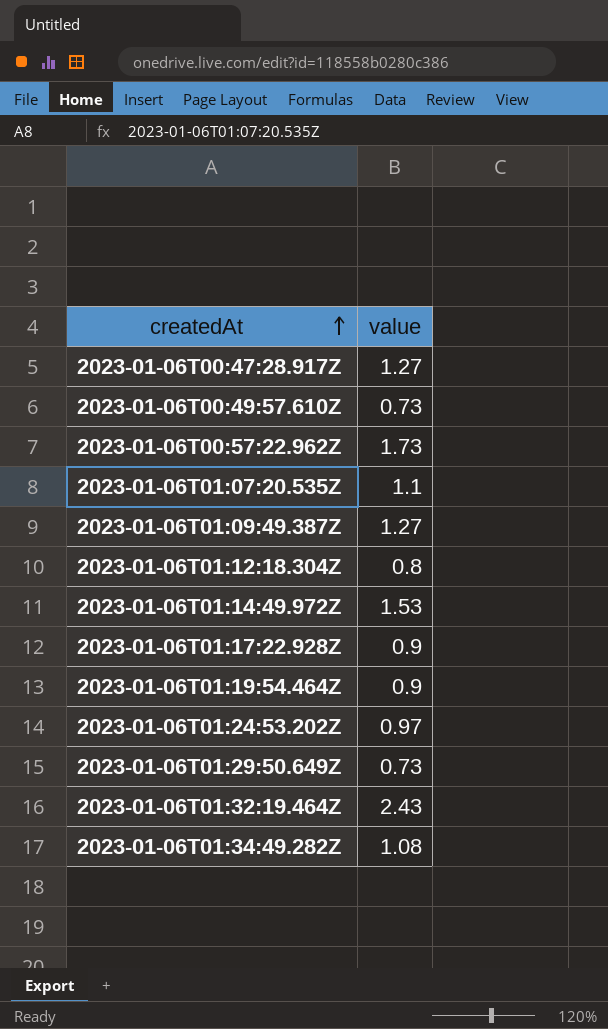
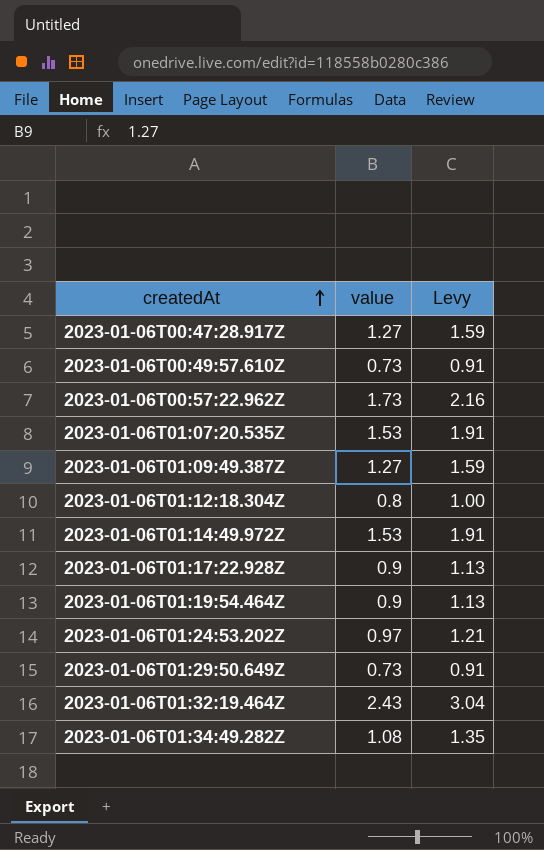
column Levy | formula: none -> [value] * 1.25
2023-01-06T01:07:20.535Z | value: 1.1 -> 1.53

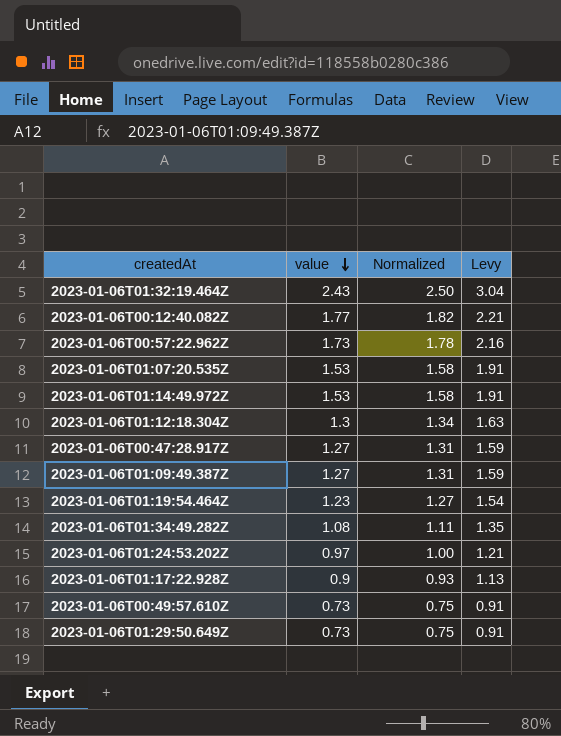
row order: createdAt ascending -> value descending
column Normalized | formula: none -> [value] * 1.03
row 2023-01-06T00:12:40.082Z: none -> 1.77 | 1.82 | 2.21
2023-01-06T01:12:18.304Z | value: 0.8 -> 1.3
2023-01-06T01:12:18.304Z | Levy: 1.00 -> 1.63
2023-01-06T01:19:54.464Z | value: 0.9 -> 1.23
2023-01-06T01:19:54.464Z | Levy: 1.13 -> 1.54

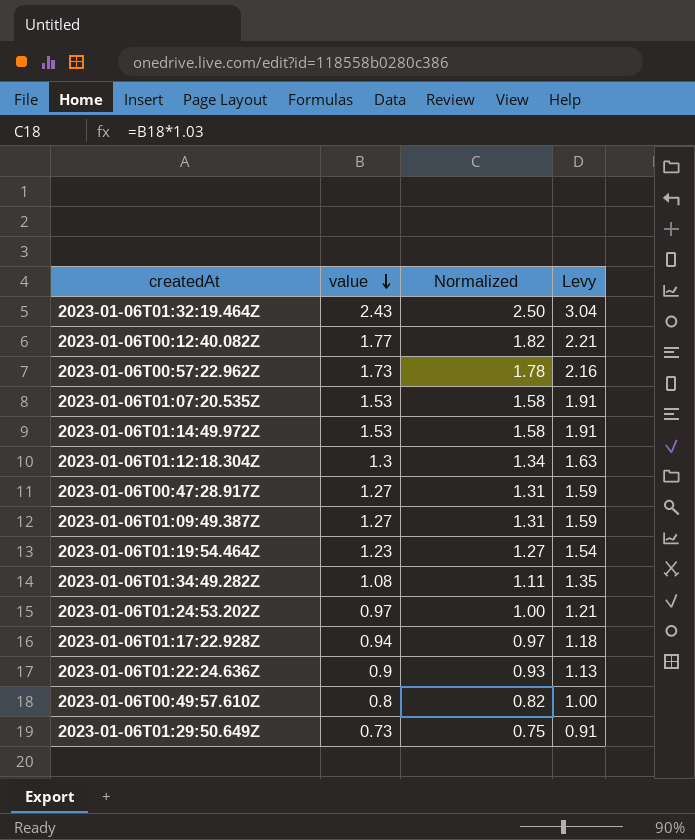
2023-01-06T01:17:22.928Z | value: 0.9 -> 0.94
2023-01-06T01:17:22.928Z | Normalized: 0.93 -> 0.97
2023-01-06T01:17:22.928Z | Levy: 1.13 -> 1.18
row 2023-01-06T01:22:24.636Z: none -> 0.9 | 0.93 | 1.13
2023-01-06T00:49:57.610Z | value: 0.73 -> 0.8
2023-01-06T00:49:57.610Z | Normalized: 0.75 -> 0.82
2023-01-06T00:49:57.610Z | Levy: 0.91 -> 1.00

